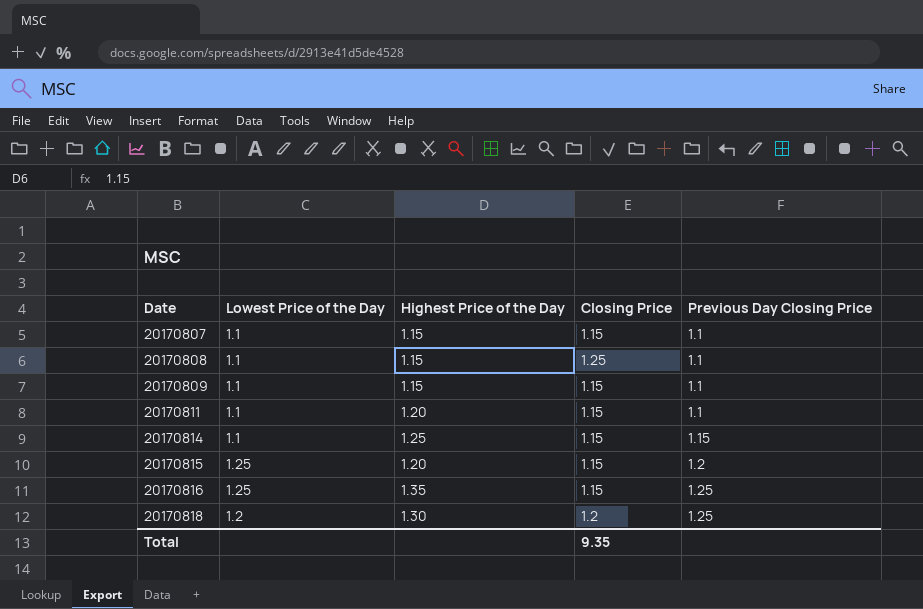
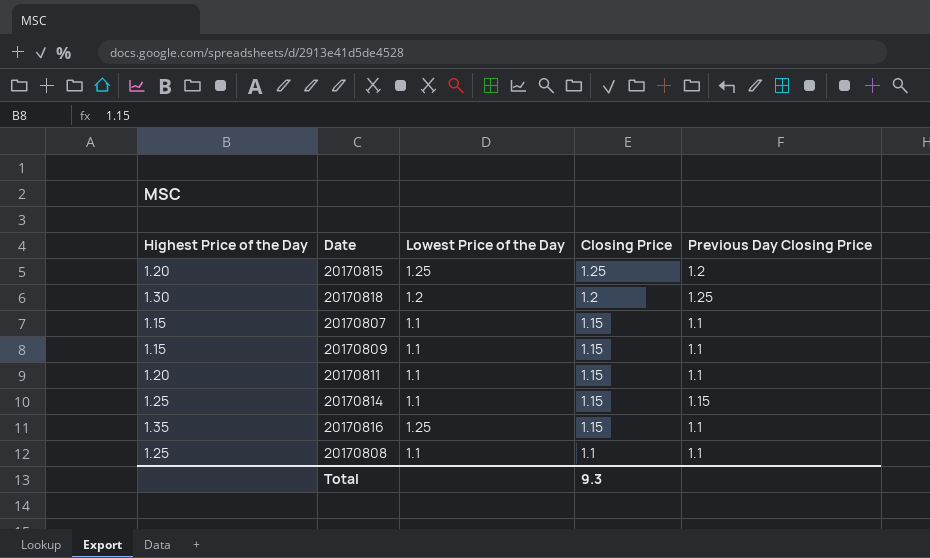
row order: Date ascending -> Closing Price descending
column Highest Price of the Day | position: 3 -> 1
20170815 | Closing Price: 1.15 -> 1.25
20170816 | Previous Day Closing Price: 1.25 -> 1.1
20170808 | Highest Price of the Day: 1.15 -> 1.25
20170808 | Closing Price: 1.25 -> 1.1
Total | Closing Price: 9.35 -> 9.3

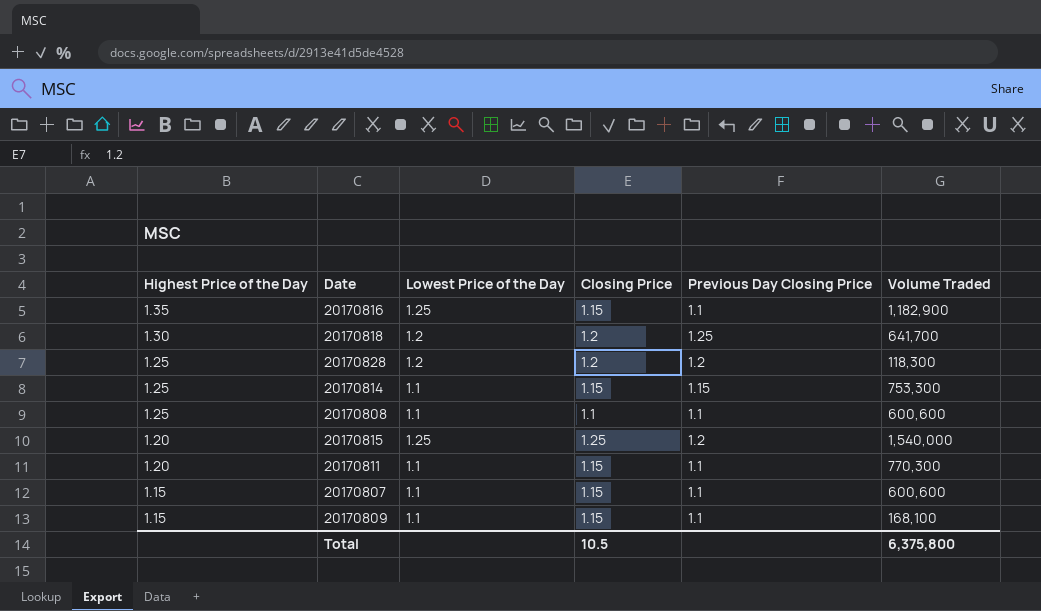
row order: Closing Price descending -> Highest Price of the Day descending
column Volume Traded | position: none -> 6
row 20170828: none -> 1.25 | 1.2 | 1.2 | 1.2 | 118,300
Total | Closing Price: 9.3 -> 10.5

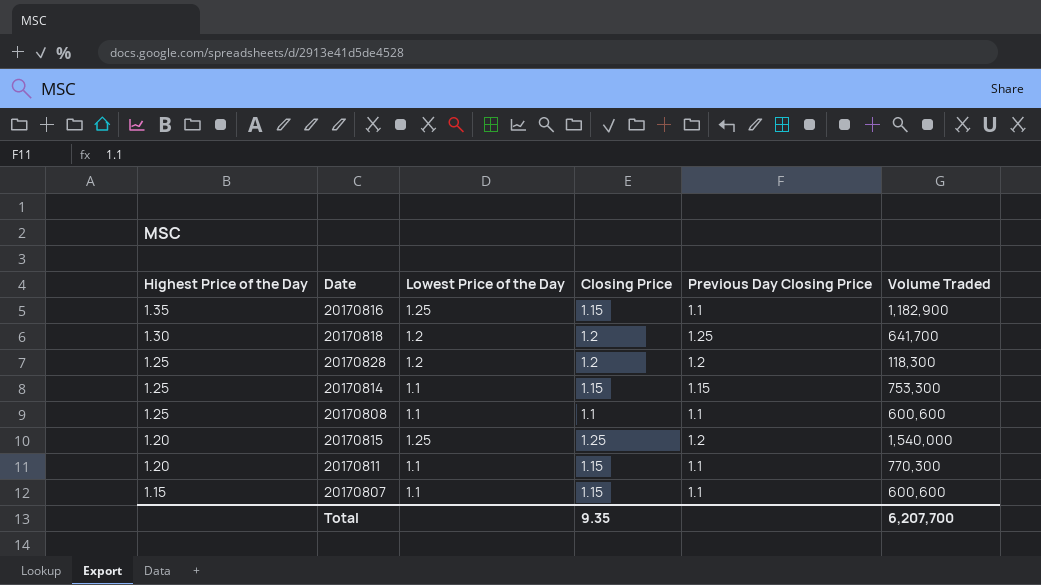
row 20170809: 1.15 | 1.1 | 1.15 | 1.1 | 168,100 -> none
Total | Closing Price: 10.5 -> 9.35
Total | Volume Traded: 6,375,800 -> 6,207,700

